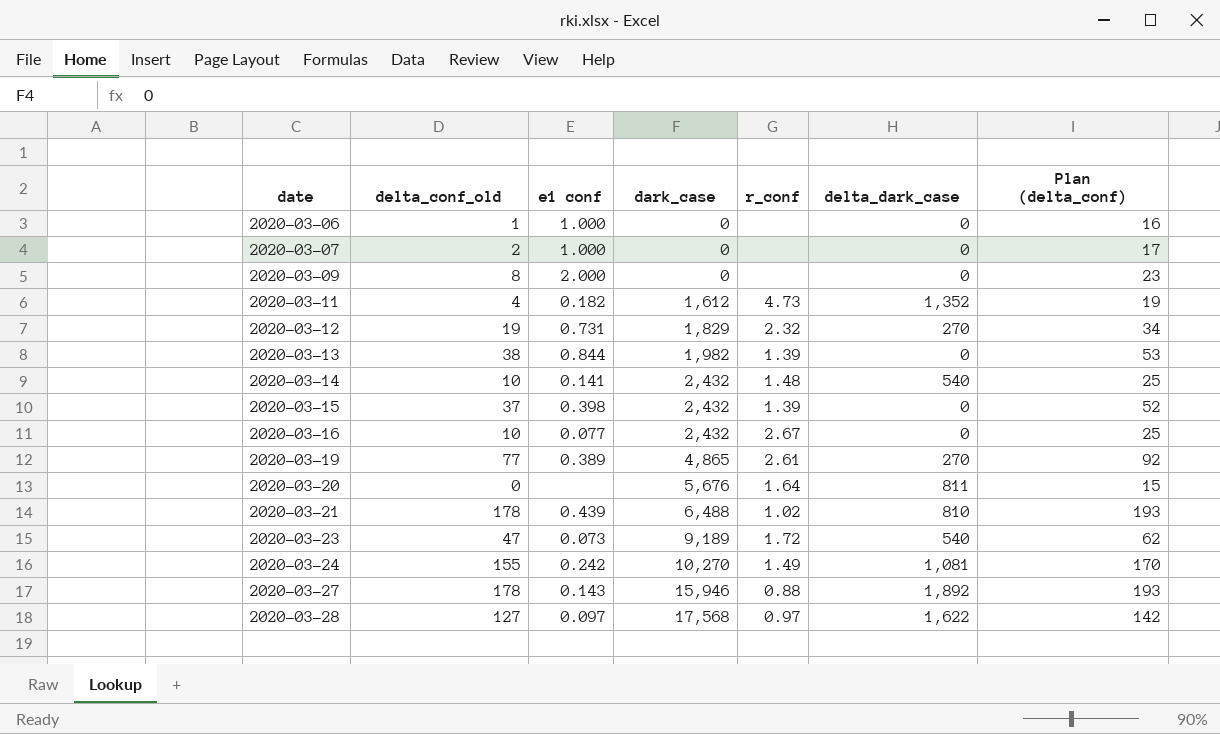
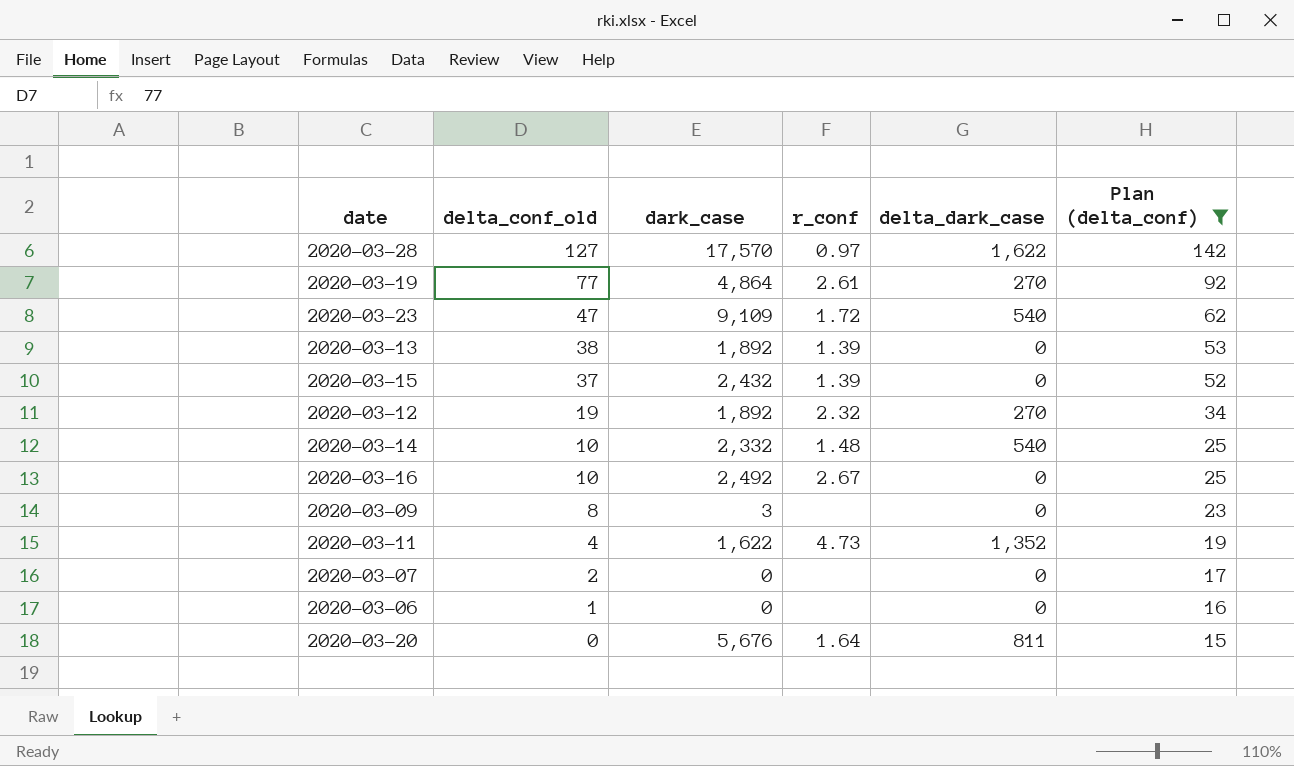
filter: none -> Plan (delta_conf) <= 142
row order: date ascending -> delta_conf_old descending
column e1 conf | position: 3 -> none
2020-03-28 | dark_case: 17,568 -> 17,570
2020-03-19 | dark_case: 4,865 -> 4,864
2020-03-23 | dark_case: 9,189 -> 9,109
2020-03-13 | dark_case: 1,982 -> 1,892
2020-03-12 | dark_case: 1,829 -> 1,892
2020-03-14 | dark_case: 2,432 -> 2,332
2020-03-16 | dark_case: 2,432 -> 2,492
2020-03-09 | dark_case: 0 -> 3
2020-03-11 | dark_case: 1,612 -> 1,622

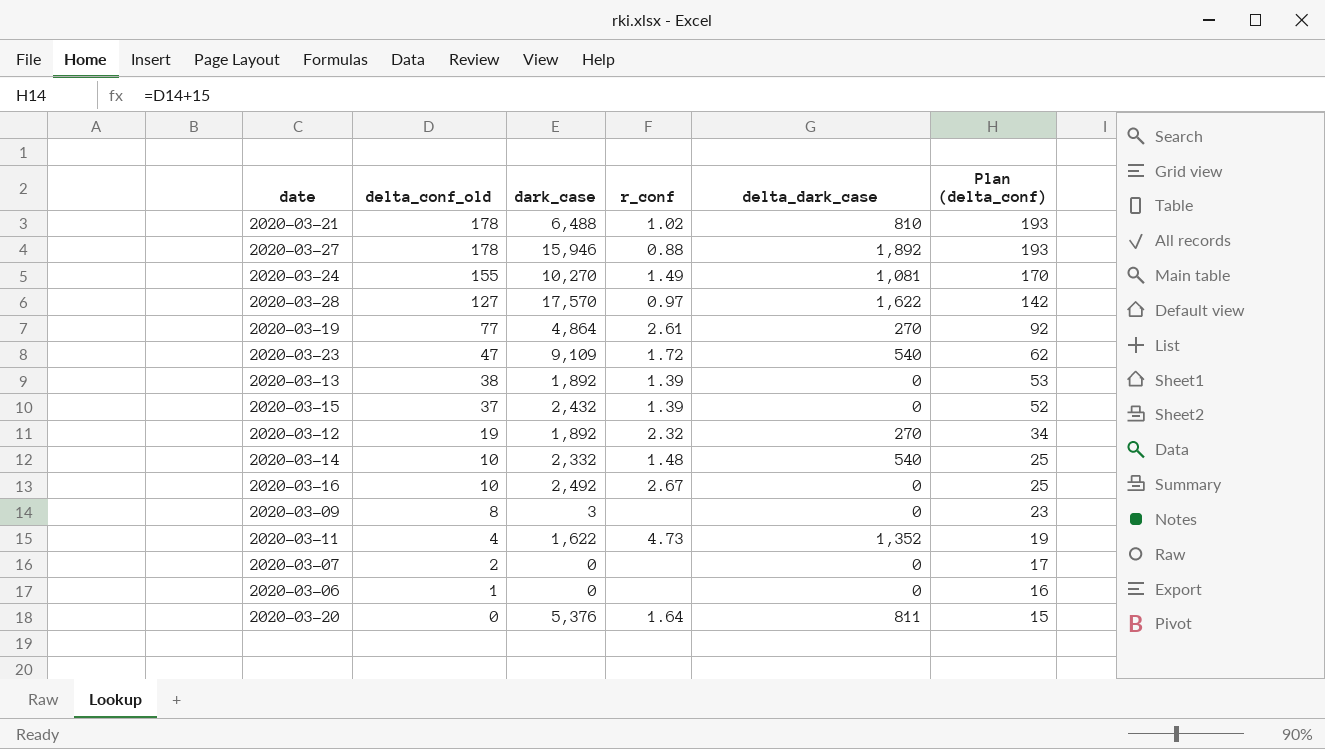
filter: Plan (delta_conf) <= 142 -> none
2020-03-20 | dark_case: 5,676 -> 5,376

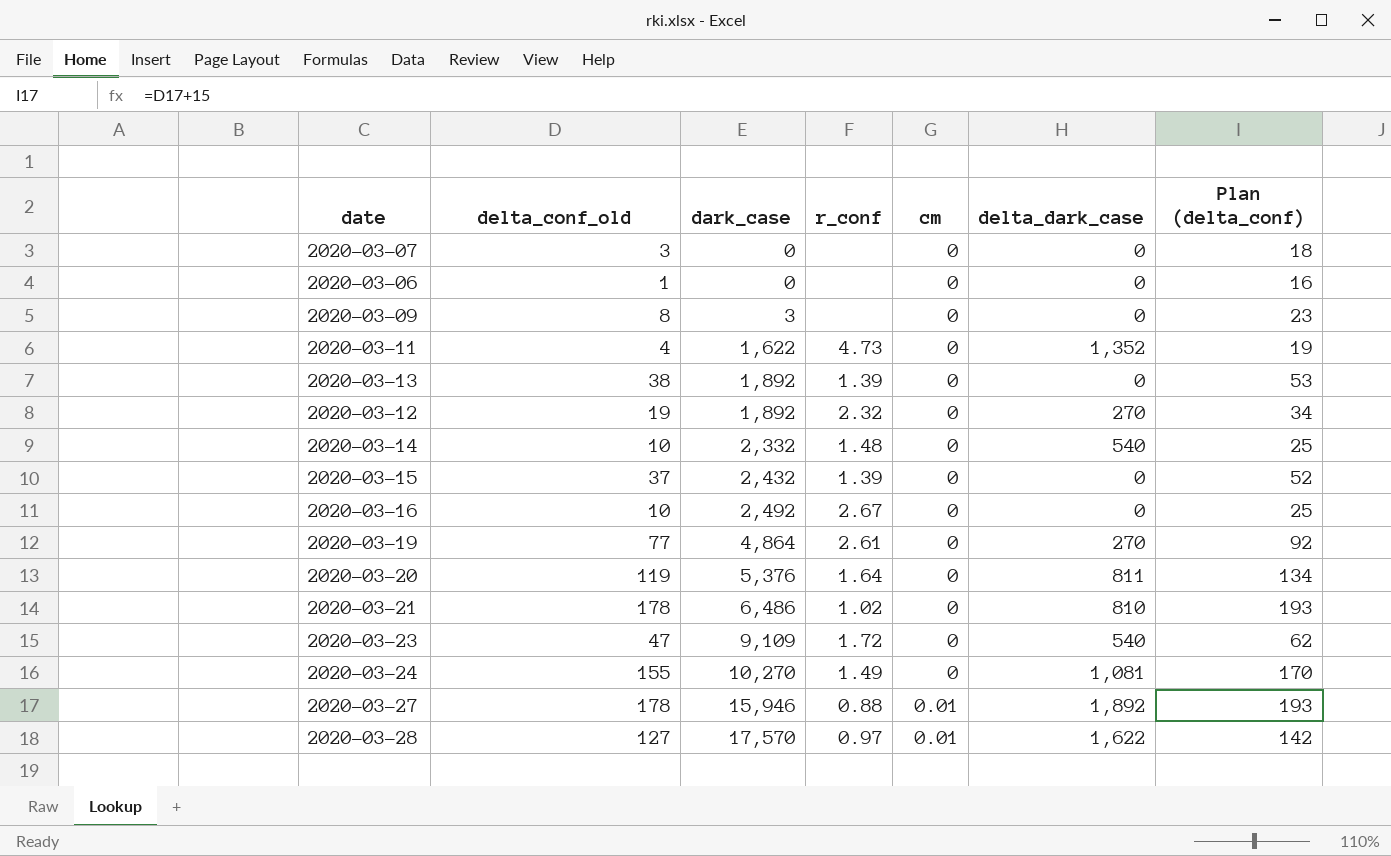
row order: delta_conf_old descending -> dark_case ascending
column cm | position: none -> 5
2020-03-07 | delta_conf_old: 2 -> 3
2020-03-07 | Plan (delta_conf): 17 -> 18
2020-03-20 | delta_conf_old: 0 -> 119
2020-03-20 | Plan (delta_conf): 15 -> 134
2020-03-21 | dark_case: 6,488 -> 6,486

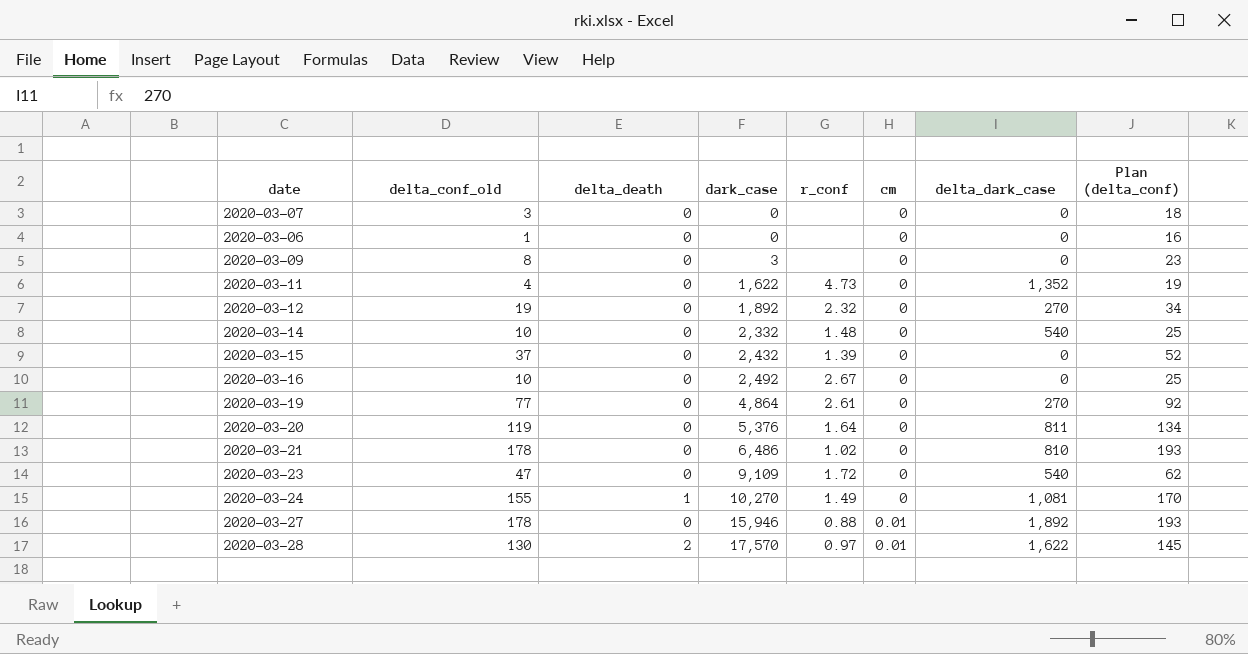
column delta_death | position: none -> 3
row 2020-03-13: 38 | 1,892 | 1.39 | 0 | 0 | 53 -> none
2020-03-28 | delta_conf_old: 127 -> 130
2020-03-28 | Plan (delta_conf): 142 -> 145

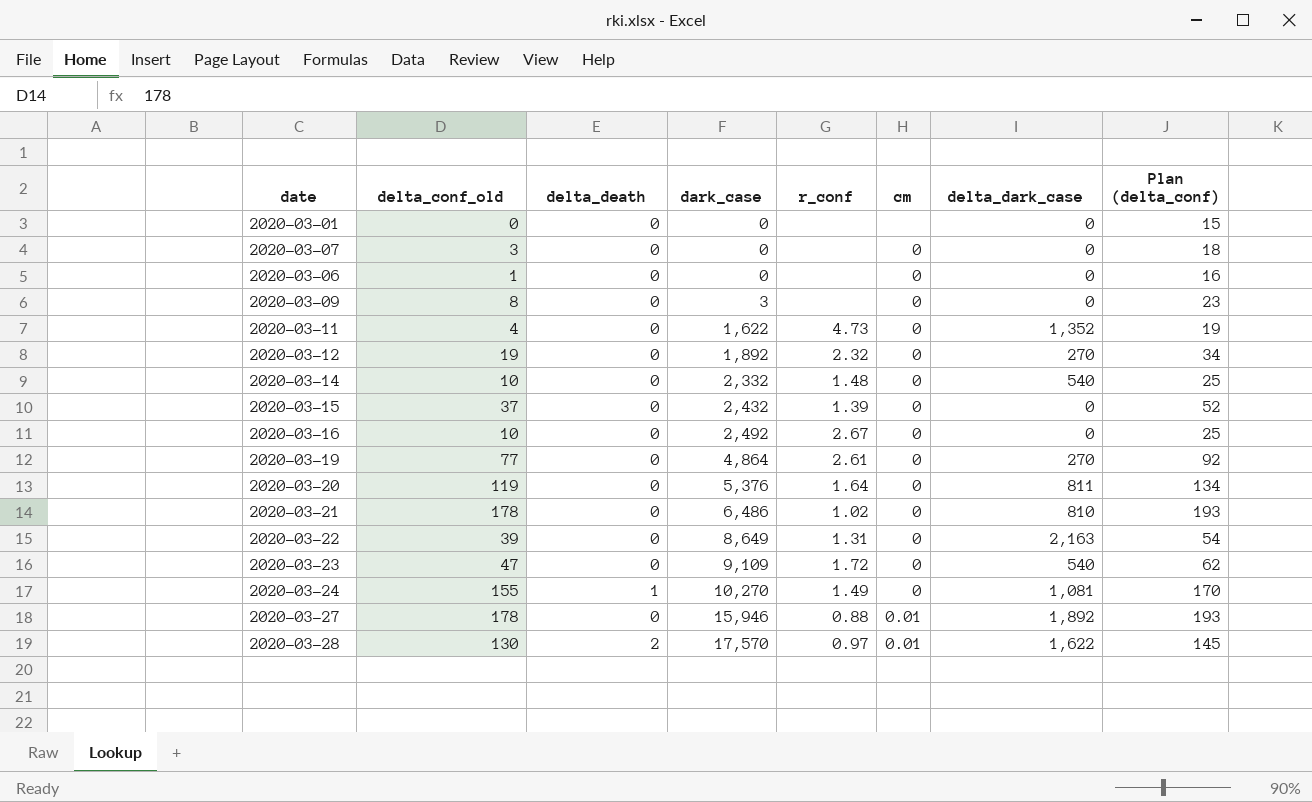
row 2020-03-01: none -> 0 | 0 | 0 | none | none | 0 | 15
row 2020-03-22: none -> 39 | 0 | 8,649 | 1.31 | 0 | 2,163 | 54

